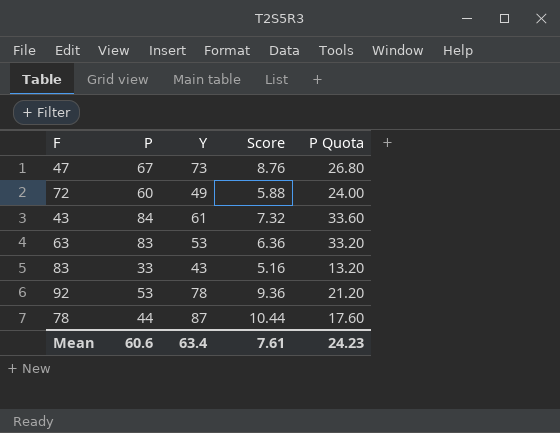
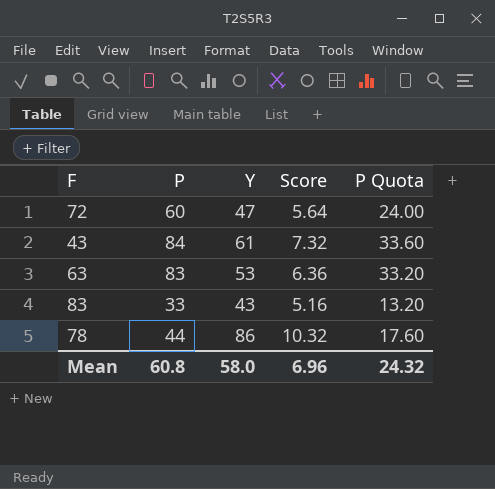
row 47: 67 | 73 | 8.76 | 26.80 -> none
row 92: 53 | 78 | 9.36 | 21.20 -> none
72 | Y: 49 -> 47
72 | Score: 5.88 -> 5.64
78 | Y: 87 -> 86
78 | Score: 10.44 -> 10.32
Mean | P: 60.6 -> 60.8
Mean | Y: 63.4 -> 58.0
Mean | Score: 7.61 -> 6.96
Mean | P Quota: 24.23 -> 24.32

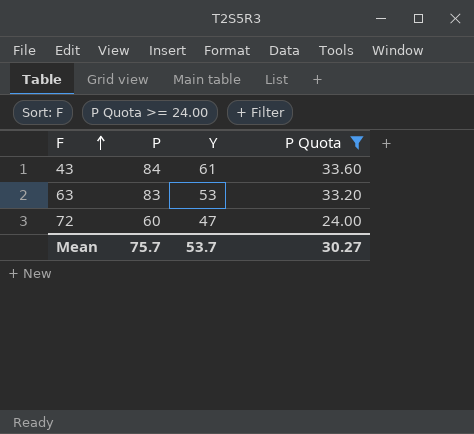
filter: none -> P Quota >= 24.00
row order: none -> F ascending
column Score | formula: [Y] * 0.12 -> none
Mean | P: 60.8 -> 75.7
Mean | Y: 58.0 -> 53.7
Mean | P Quota: 24.32 -> 30.27

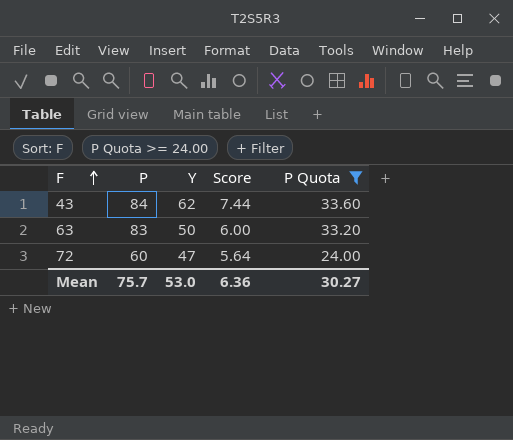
column Score | formula: none -> [Y] * 0.12
43 | Y: 61 -> 62
63 | Y: 53 -> 50
Mean | Y: 53.7 -> 53.0

